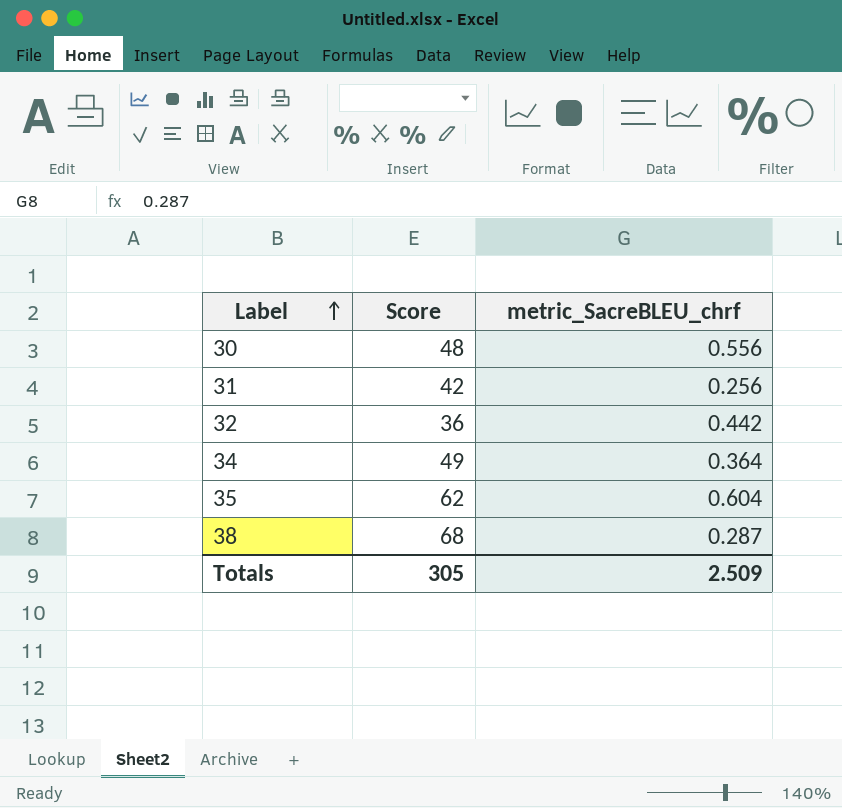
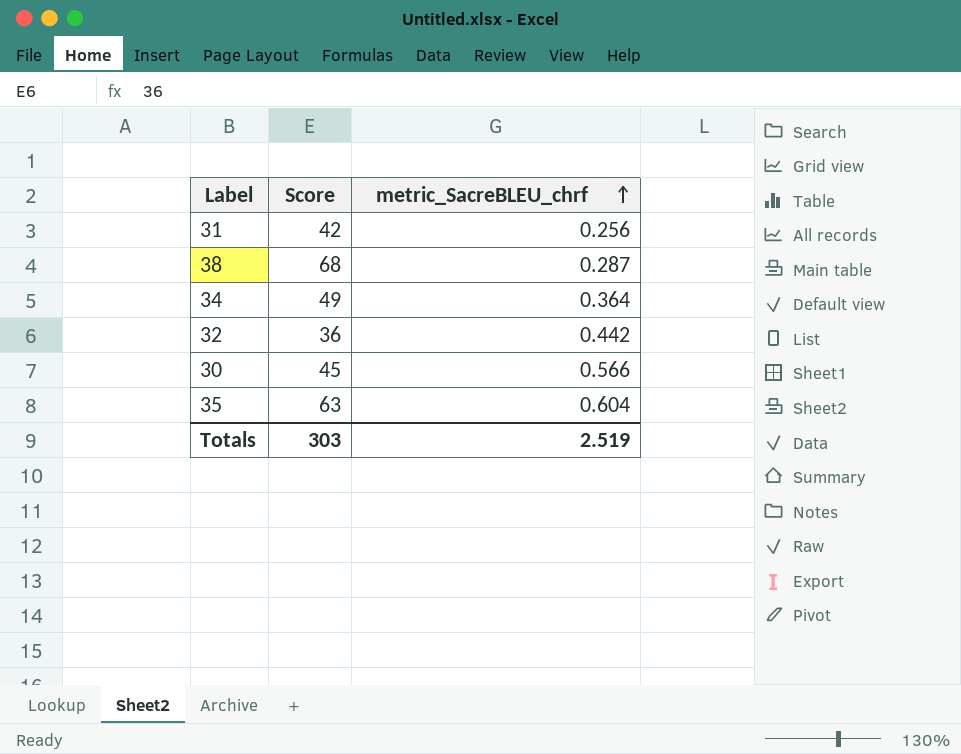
row order: Label ascending -> metric_SacreBLEU_chrf ascending
30 | Score: 48 -> 45
30 | metric_SacreBLEU_chrf: 0.556 -> 0.566
35 | Score: 62 -> 63
Totals | Score: 305 -> 303
Totals | metric_SacreBLEU_chrf: 2.509 -> 2.519

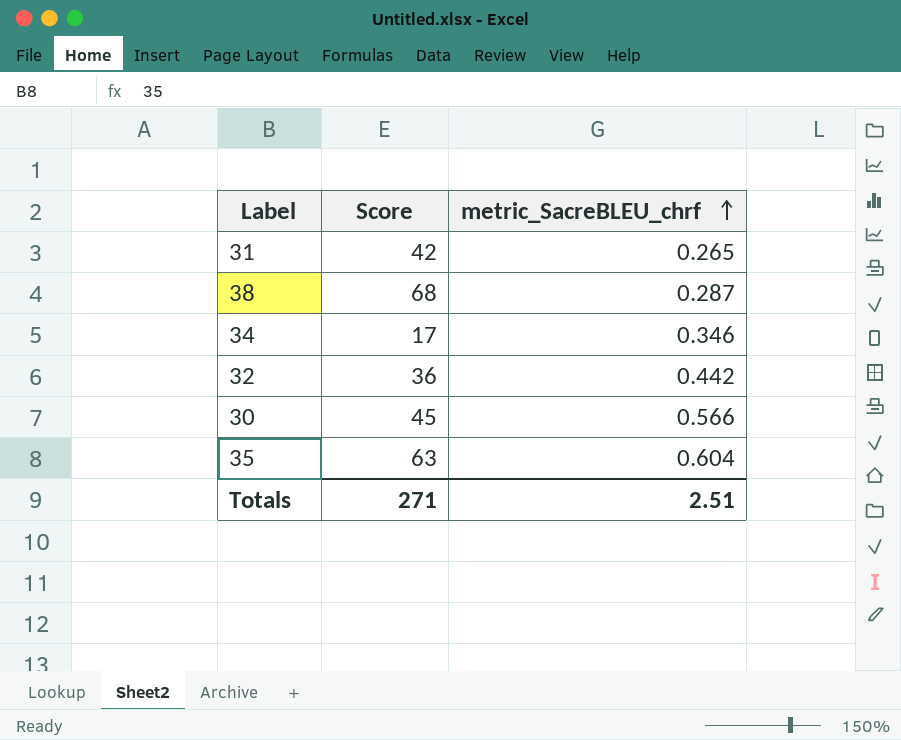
31 | metric_SacreBLEU_chrf: 0.256 -> 0.265
34 | Score: 49 -> 17
34 | metric_SacreBLEU_chrf: 0.364 -> 0.346
Totals | Score: 303 -> 271
Totals | metric_SacreBLEU_chrf: 2.519 -> 2.51

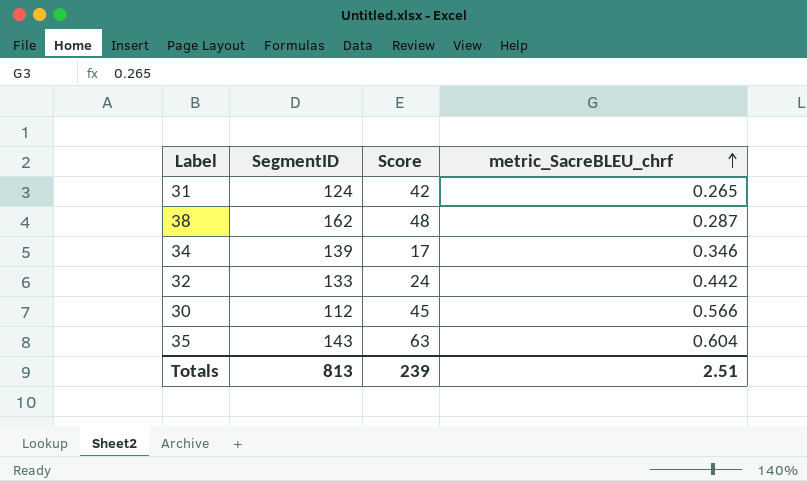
column SegmentID | position: none -> 2
38 | Score: 68 -> 48
32 | Score: 36 -> 24
Totals | Score: 271 -> 239

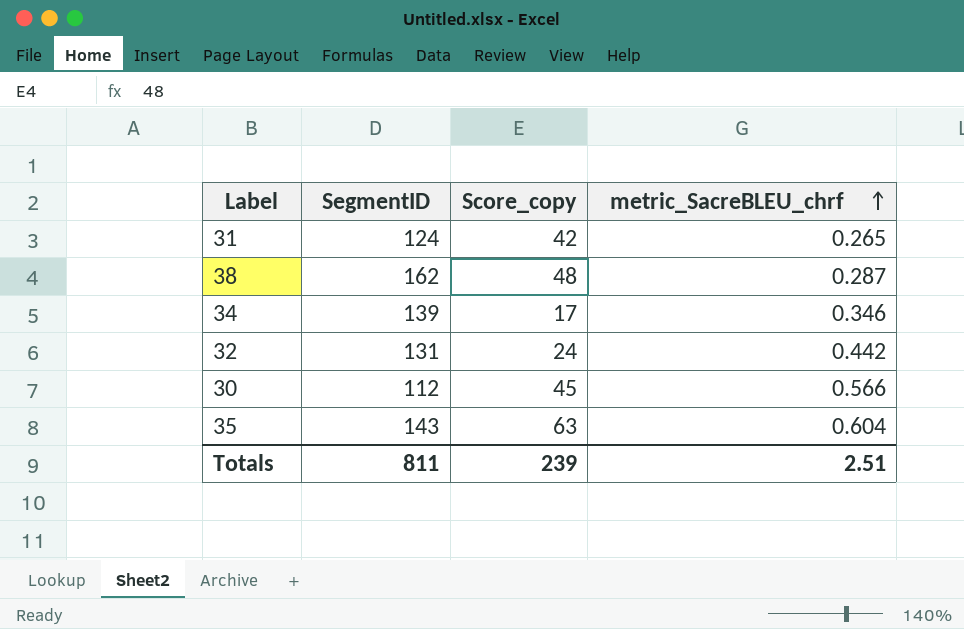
column name: Score -> Score_copy
32 | SegmentID: 133 -> 131
Totals | SegmentID: 813 -> 811

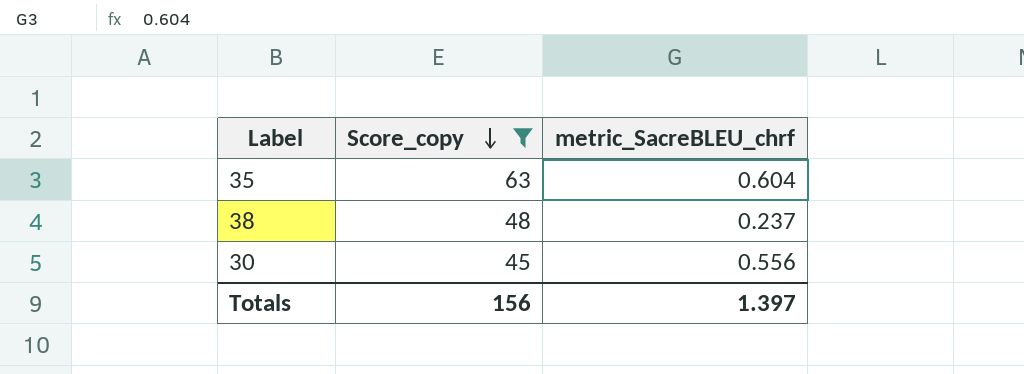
filter: none -> Score_copy >= 45
row order: metric_SacreBLEU_chrf ascending -> Score_copy descending
column SegmentID | position: 2 -> none
38 | metric_SacreBLEU_chrf: 0.287 -> 0.237
30 | metric_SacreBLEU_chrf: 0.566 -> 0.556
Totals | Score_copy: 239 -> 156
Totals | metric_SacreBLEU_chrf: 2.51 -> 1.397

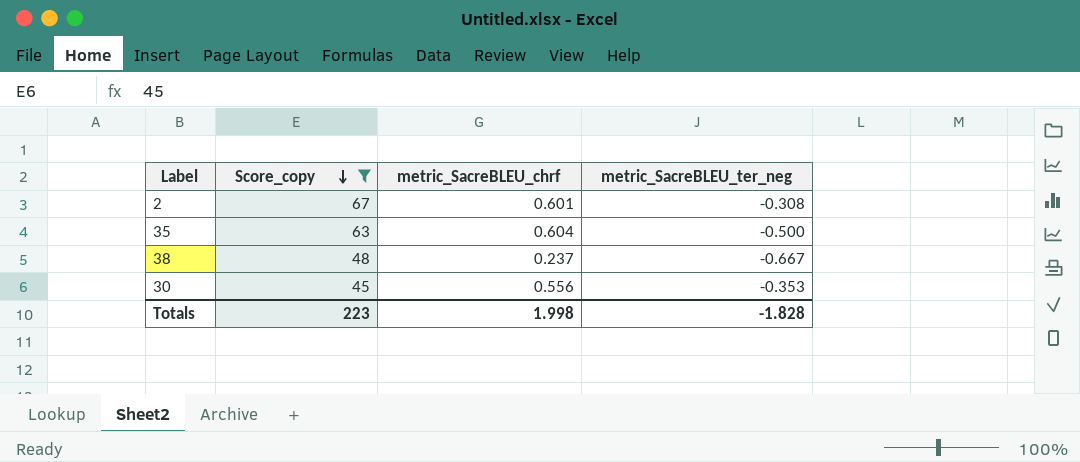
column metric_SacreBLEU_ter_neg | position: none -> 4
row 2: none -> 67 | 0.601 | -0.308
Totals | Score_copy: 156 -> 223
Totals | metric_SacreBLEU_chrf: 1.397 -> 1.998

